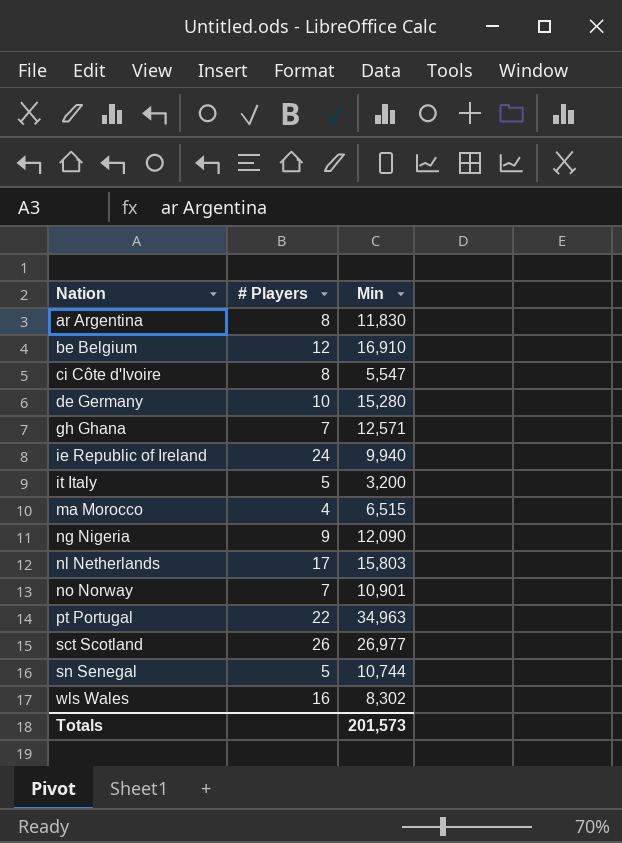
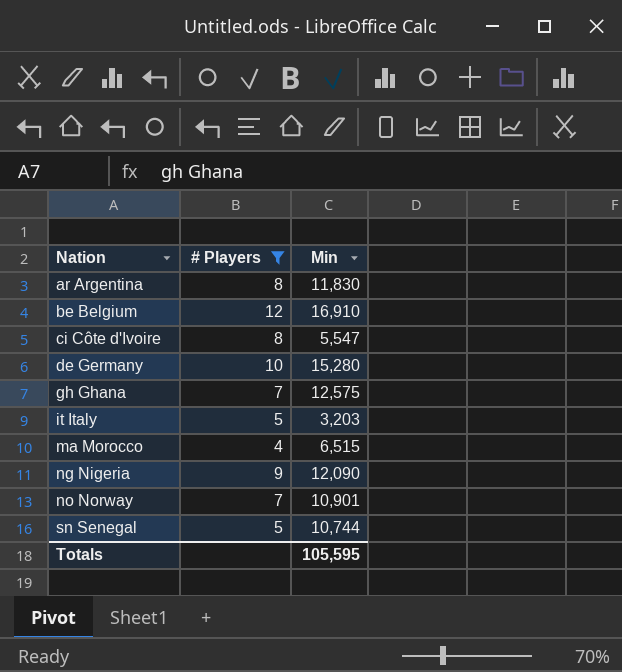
filter: none -> # Players <= 12
gh Ghana | Min: 12,571 -> 12,575
it Italy | Min: 3,200 -> 3,203
Totals | Min: 201,573 -> 105,595

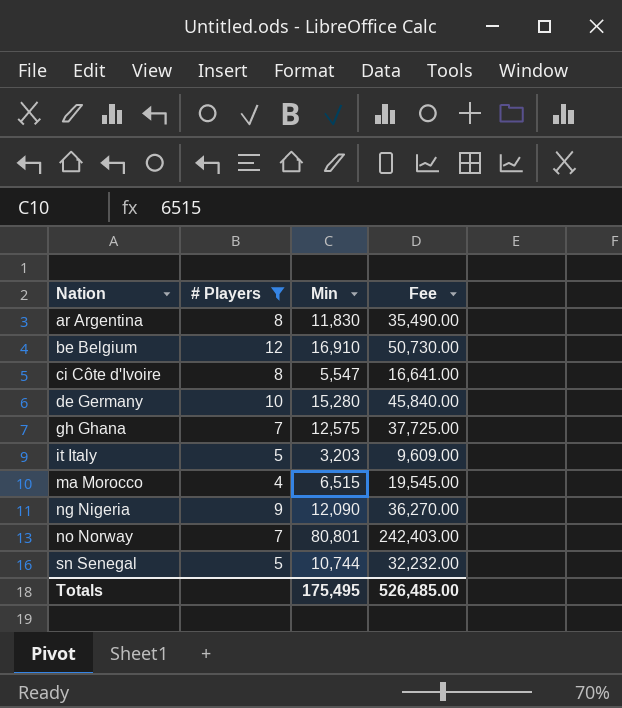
column Fee | formula: none -> [Min] * 3
no Norway | Min: 10,901 -> 80,801
Totals | Min: 105,595 -> 175,495

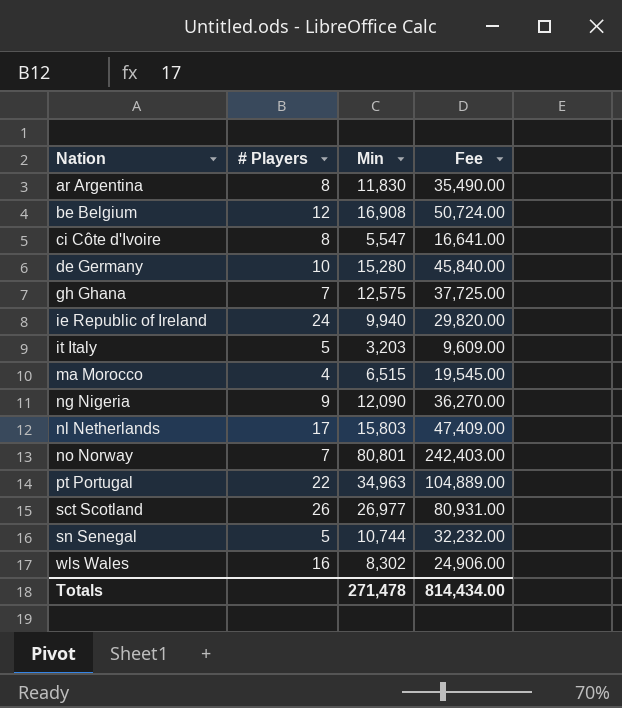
filter: # Players <= 12 -> none
be Belgium | Min: 16,910 -> 16,908
be Belgium | Fee: 50,730.00 -> 50,724.00
Totals | Min: 175,495 -> 271,478
Totals | Fee: 526,485.00 -> 814,434.00

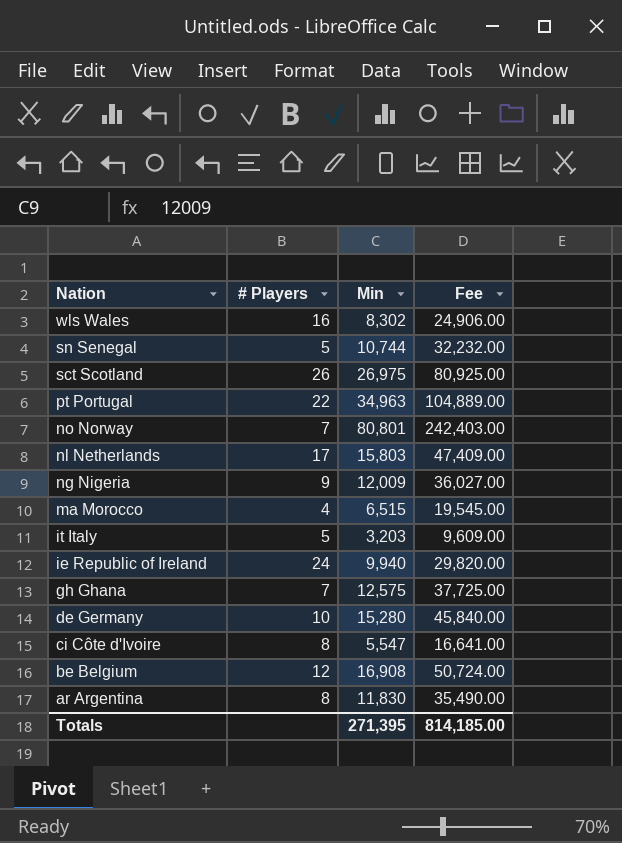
row order: Nation ascending -> Nation descending
sct Scotland | Min: 26,977 -> 26,975
sct Scotland | Fee: 80,931.00 -> 80,925.00
ng Nigeria | Min: 12,090 -> 12,009
ng Nigeria | Fee: 36,270.00 -> 36,027.00
Totals | Min: 271,478 -> 271,395
Totals | Fee: 814,434.00 -> 814,185.00

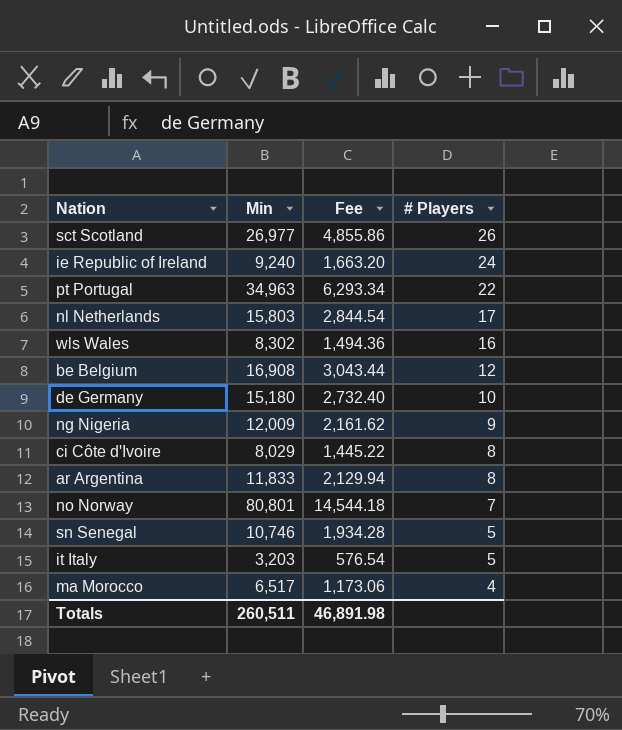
row order: Nation descending -> # Players descending
column Fee | formula: [Min] * 3 -> [Min] * 0.18
column # Players | position: 2 -> 4
row gh Ghana: 7 | 12,575 | 37,725.00 -> none
sct Scotland | Min: 26,975 -> 26,977
ie Republic of Ireland | Min: 9,940 -> 9,240
de Germany | Min: 15,280 -> 15,180
ci Côte d'Ivoire | Min: 5,547 -> 8,029
ar Argentina | Min: 11,830 -> 11,833
sn Senegal | Min: 10,744 -> 10,746
ma Morocco | Min: 6,515 -> 6,517
Totals | Min: 271,395 -> 260,511
Totals | Fee: 814,185.00 -> 46,891.98

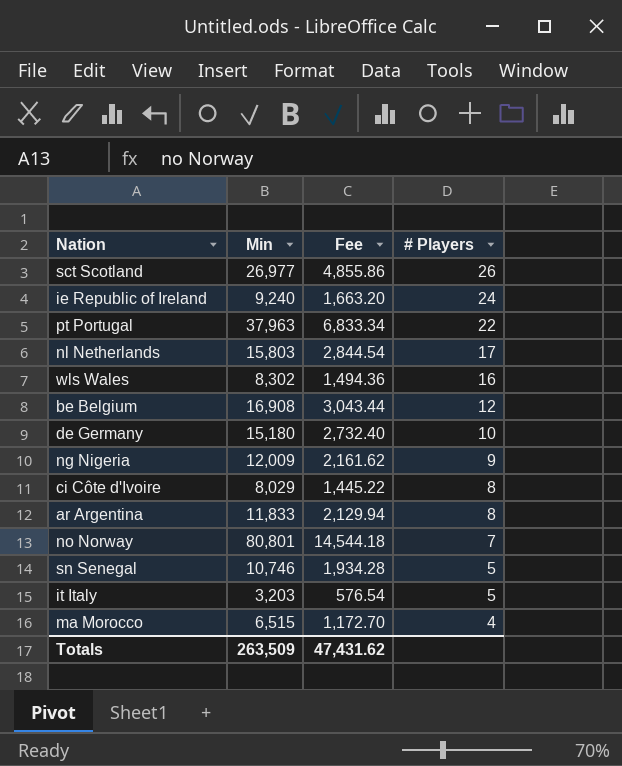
pt Portugal | Min: 34,963 -> 37,963
pt Portugal | Fee: 6,293.34 -> 6,833.34
ma Morocco | Min: 6,517 -> 6,515
ma Morocco | Fee: 1,173.06 -> 1,172.70
Totals | Min: 260,511 -> 263,509
Totals | Fee: 46,891.98 -> 47,431.62

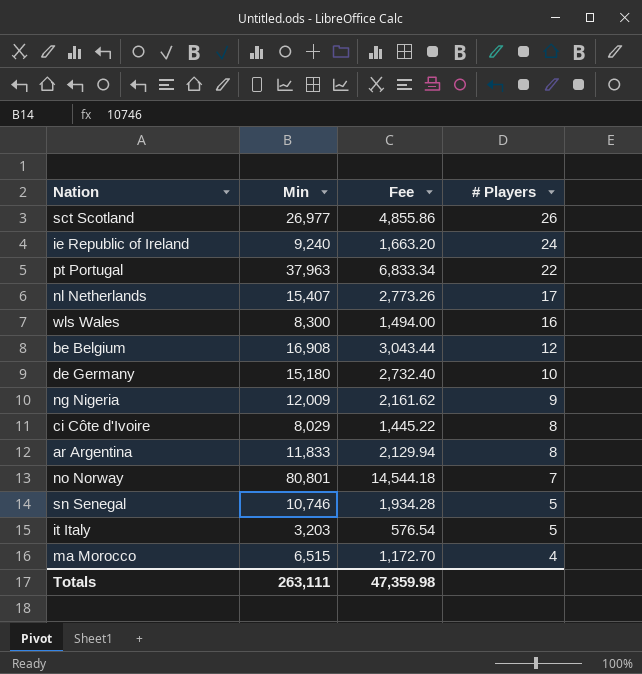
nl Netherlands | Min: 15,803 -> 15,407
nl Netherlands | Fee: 2,844.54 -> 2,773.26
wls Wales | Min: 8,302 -> 8,300
wls Wales | Fee: 1,494.36 -> 1,494.00
Totals | Min: 263,509 -> 263,111
Totals | Fee: 47,431.62 -> 47,359.98

